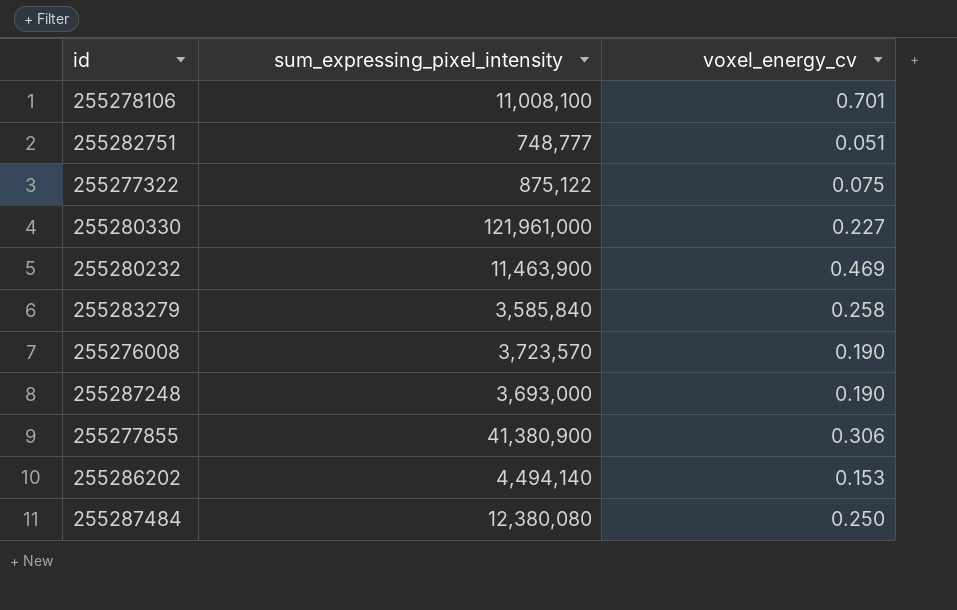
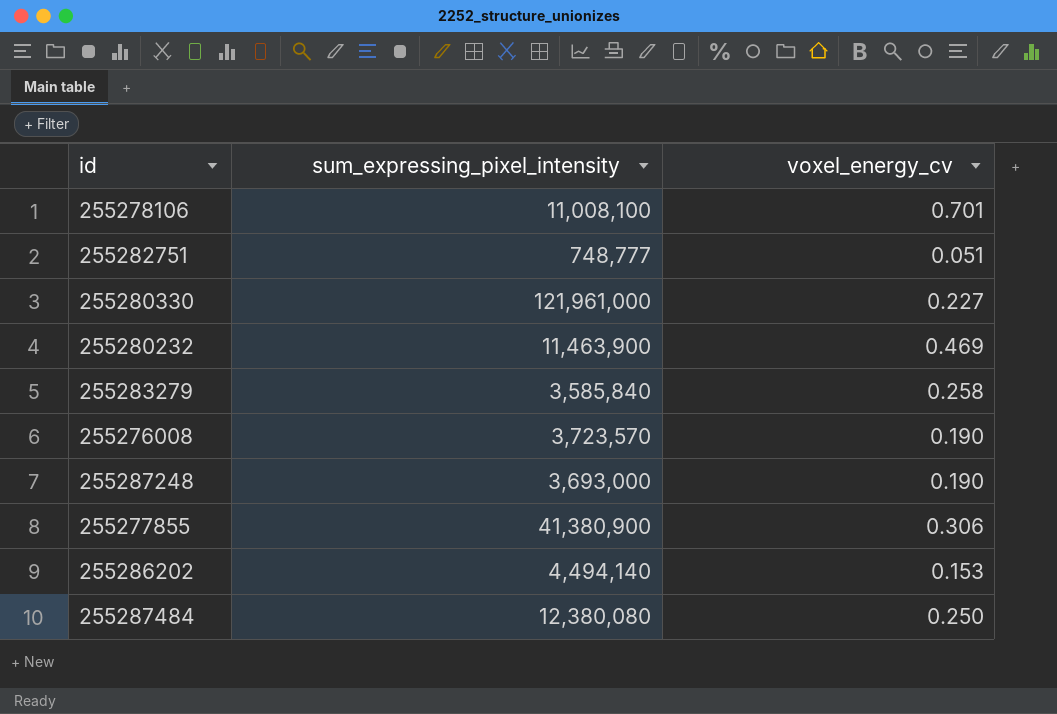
row 255277322: 875,122 | 0.075 -> none

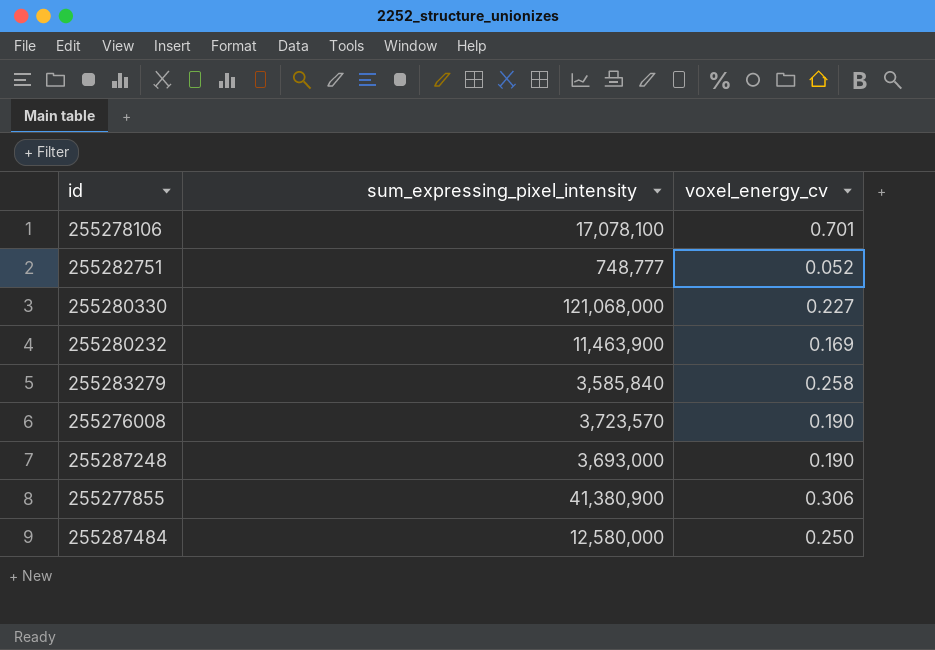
row 255286202: 4,494,140 | 0.153 -> none
255278106 | sum_expressing_pixel_intensity: 11,008,100 -> 17,078,100
255282751 | voxel_energy_cv: 0.051 -> 0.052
255280330 | sum_expressing_pixel_intensity: 121,961,000 -> 121,068,000
255280232 | voxel_energy_cv: 0.469 -> 0.169
255287484 | sum_expressing_pixel_intensity: 12,380,080 -> 12,580,000

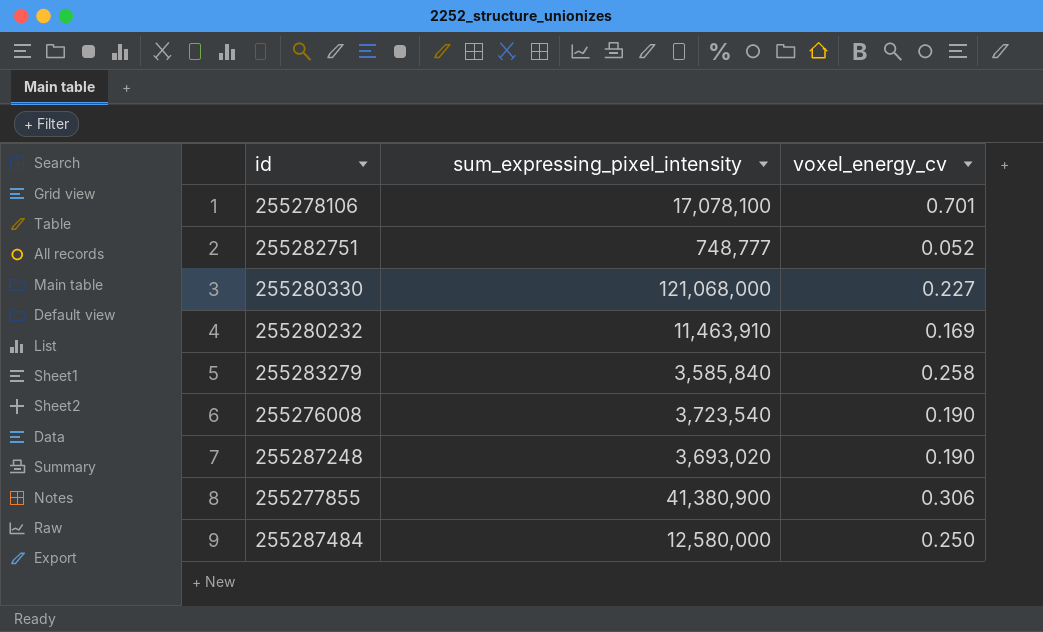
255280232 | sum_expressing_pixel_intensity: 11,463,900 -> 11,463,910
255276008 | sum_expressing_pixel_intensity: 3,723,570 -> 3,723,540
255287248 | sum_expressing_pixel_intensity: 3,693,000 -> 3,693,020

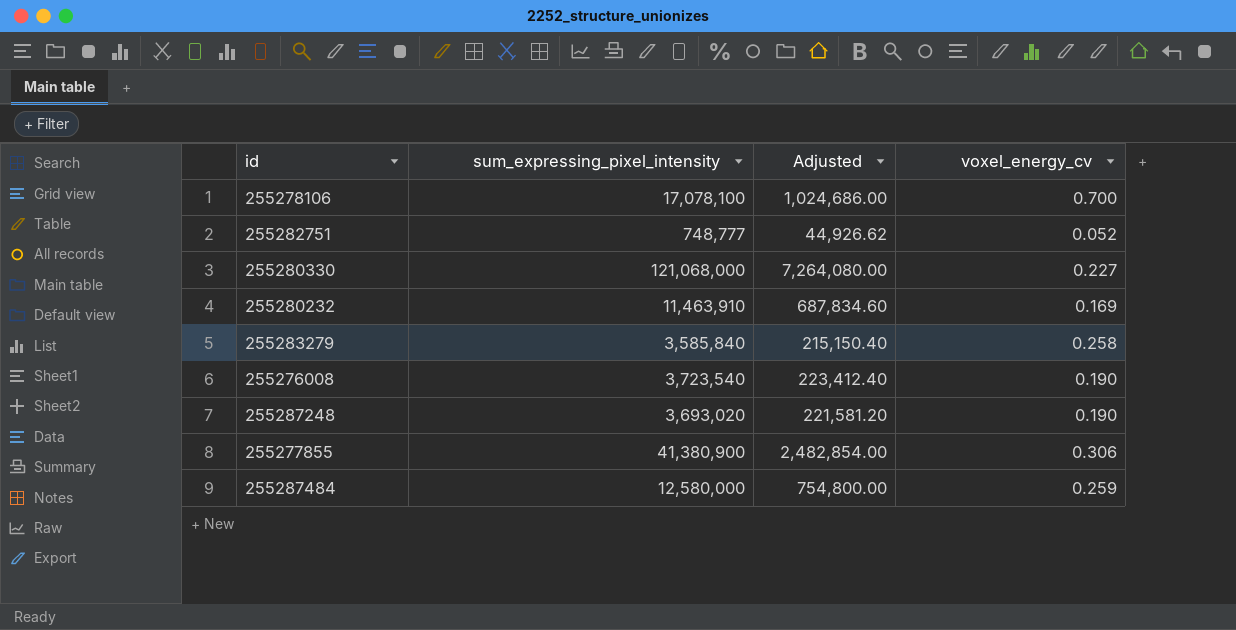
column Adjusted | formula: none -> [sum_expressing_pixel_intensity] * 0.06
255278106 | voxel_energy_cv: 0.701 -> 0.700
255287484 | voxel_energy_cv: 0.250 -> 0.259

